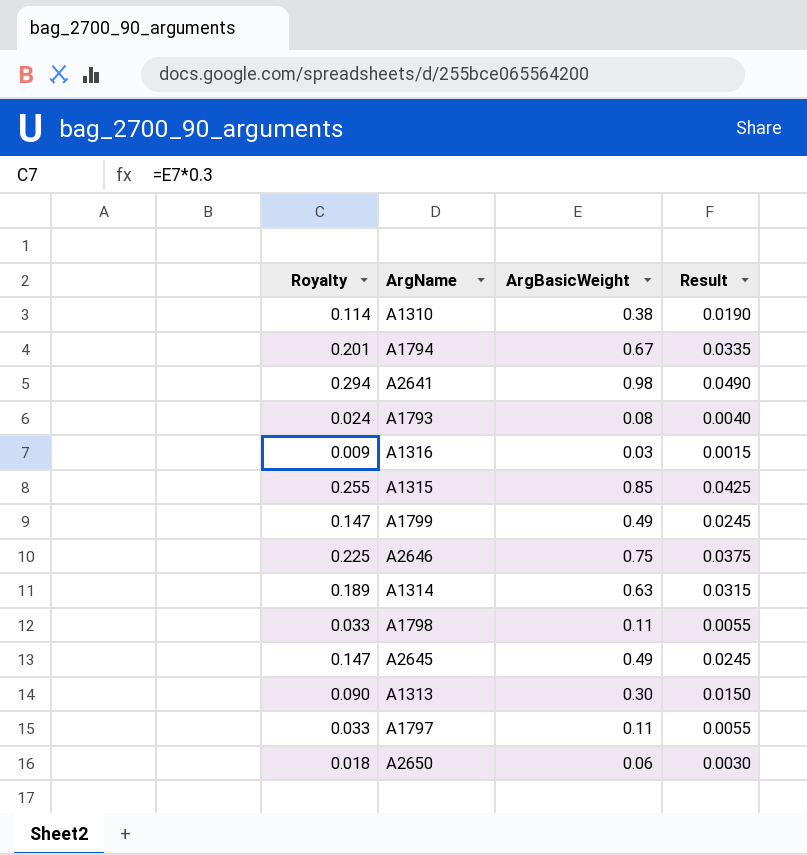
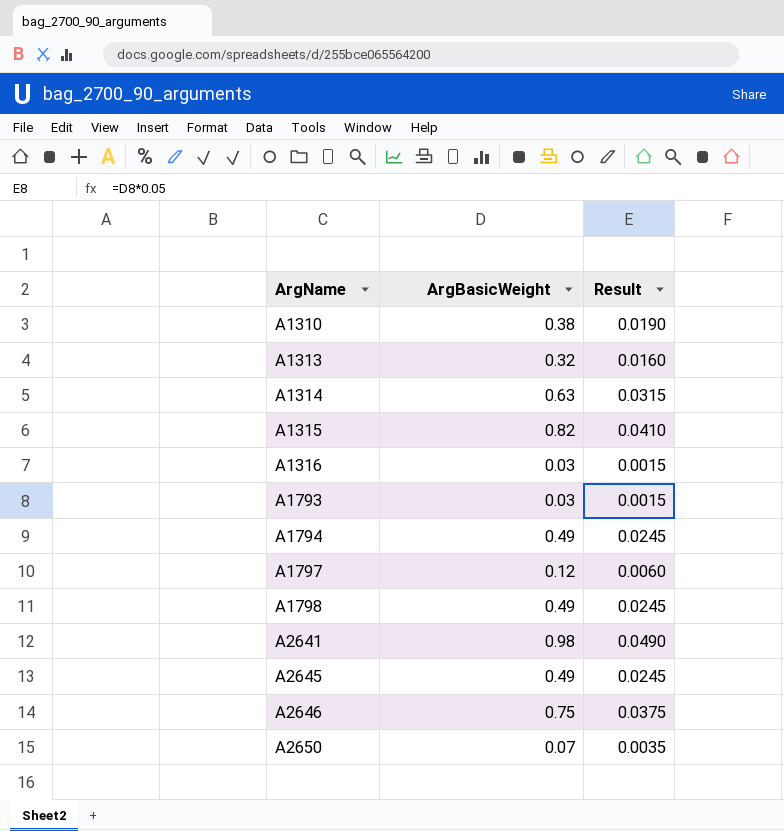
row order: none -> ArgName ascending
column Royalty | formula: [ArgBasicWeight] * 0.3 -> none
row A1799: 0.147 | 0.49 | 0.0245 -> none
A1313 | ArgBasicWeight: 0.30 -> 0.32
A1313 | Result: 0.0150 -> 0.0160
A1315 | ArgBasicWeight: 0.85 -> 0.82
A1315 | Result: 0.0425 -> 0.0410
A1793 | ArgBasicWeight: 0.08 -> 0.03
A1793 | Result: 0.0040 -> 0.0015
A1794 | ArgBasicWeight: 0.67 -> 0.49
A1794 | Result: 0.0335 -> 0.0245
A1797 | ArgBasicWeight: 0.11 -> 0.12
A1797 | Result: 0.0055 -> 0.0060
A1798 | ArgBasicWeight: 0.11 -> 0.49
A1798 | Result: 0.0055 -> 0.0245
A2650 | ArgBasicWeight: 0.06 -> 0.07
A2650 | Result: 0.0030 -> 0.0035

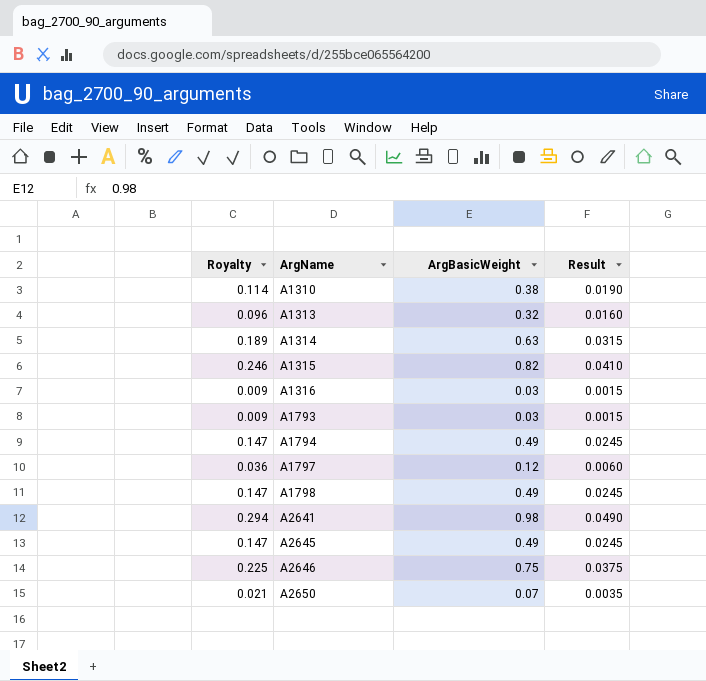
column Royalty | formula: none -> [ArgBasicWeight] * 0.3

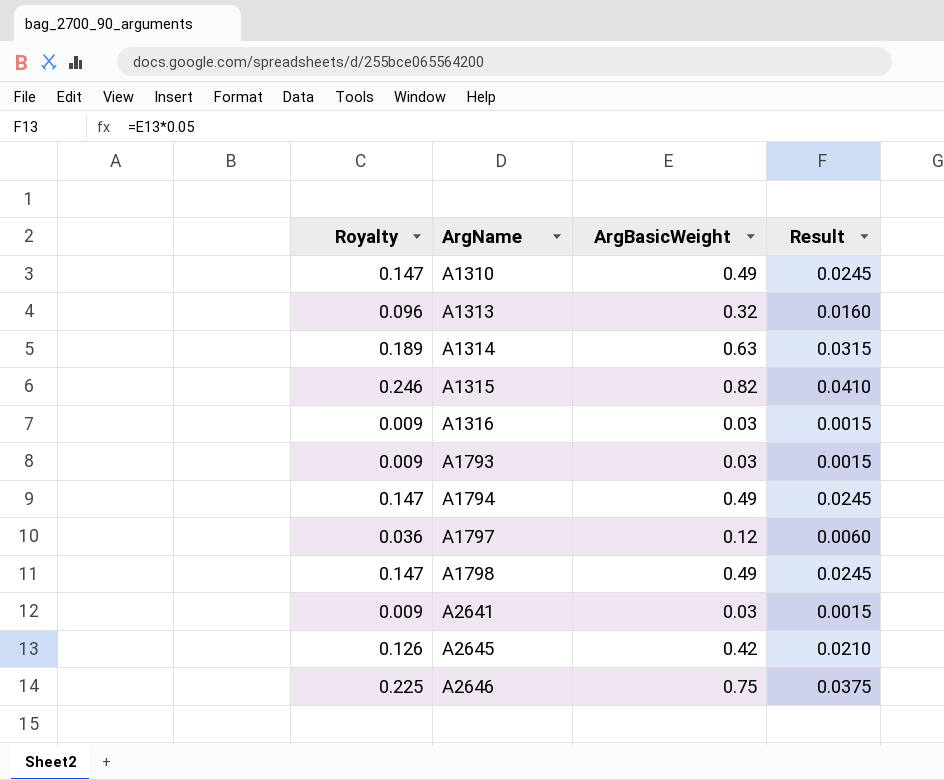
row A2650: 0.021 | 0.07 | 0.0035 -> none
A1310 | Royalty: 0.114 -> 0.147
A1310 | ArgBasicWeight: 0.38 -> 0.49
A1310 | Result: 0.0190 -> 0.0245
A2641 | Royalty: 0.294 -> 0.009
A2641 | ArgBasicWeight: 0.98 -> 0.03
A2641 | Result: 0.0490 -> 0.0015
A2645 | Royalty: 0.147 -> 0.126
A2645 | ArgBasicWeight: 0.49 -> 0.42
A2645 | Result: 0.0245 -> 0.0210

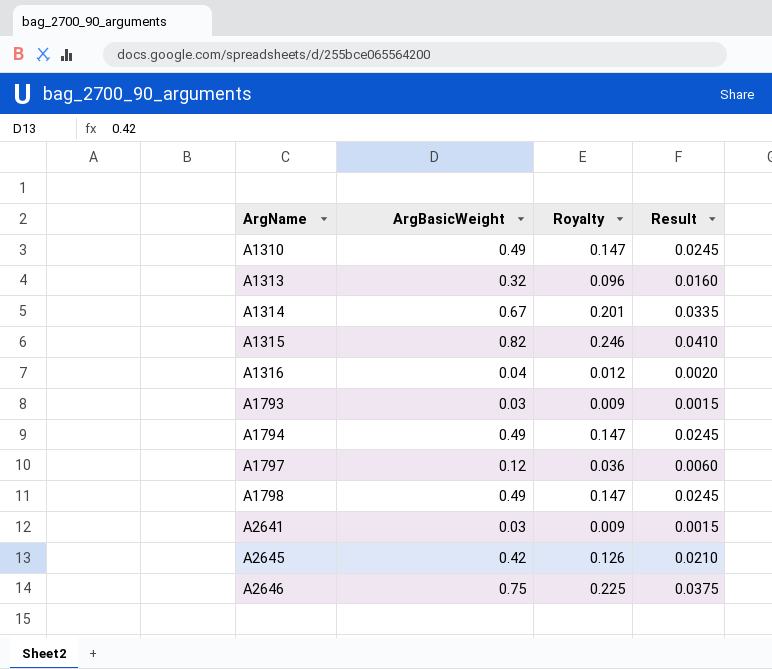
column Royalty | position: 1 -> 3
A1314 | ArgBasicWeight: 0.63 -> 0.67
A1314 | Royalty: 0.189 -> 0.201
A1314 | Result: 0.0315 -> 0.0335
A1316 | ArgBasicWeight: 0.03 -> 0.04
A1316 | Royalty: 0.009 -> 0.012
A1316 | Result: 0.0015 -> 0.0020

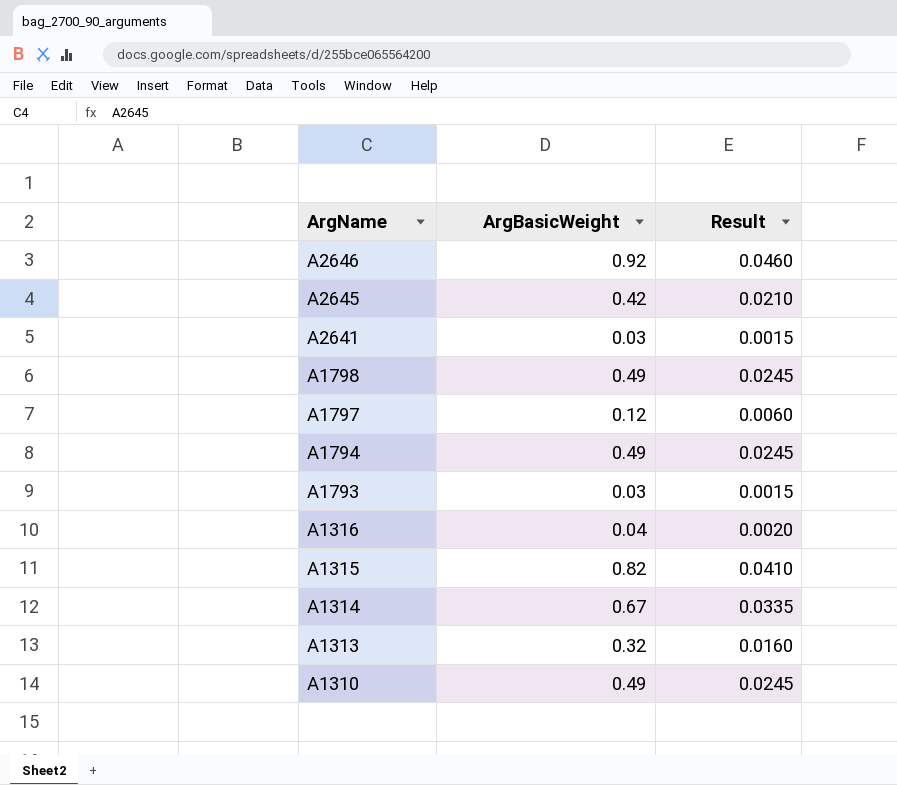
row order: ArgName ascending -> ArgName descending
column Royalty | formula: [ArgBasicWeight] * 0.3 -> none
A2646 | ArgBasicWeight: 0.75 -> 0.92
A2646 | Result: 0.0375 -> 0.0460

